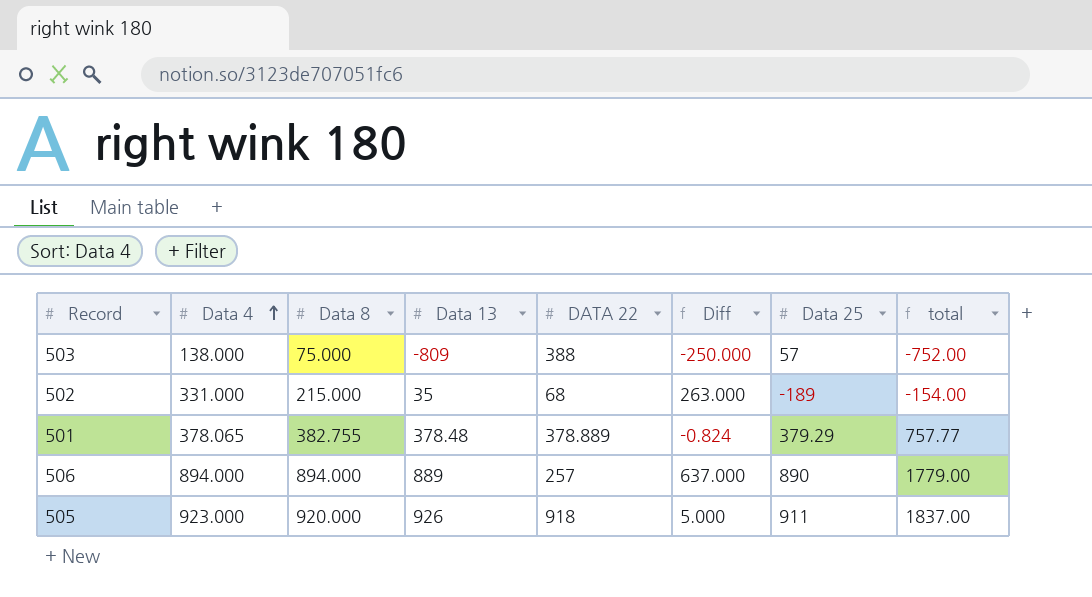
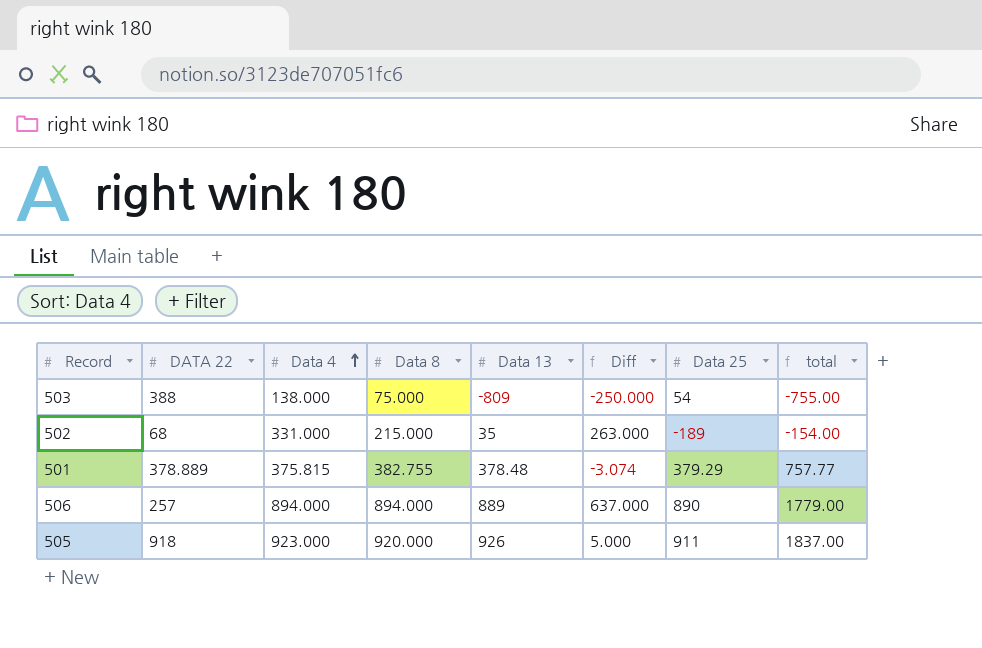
column DATA 22 | position: 5 -> 2
503 | Data 25: 57 -> 54
503 | total: -752.00 -> -755.00
501 | Data 4: 378.065 -> 375.815
501 | Diff: -0.824 -> -3.074

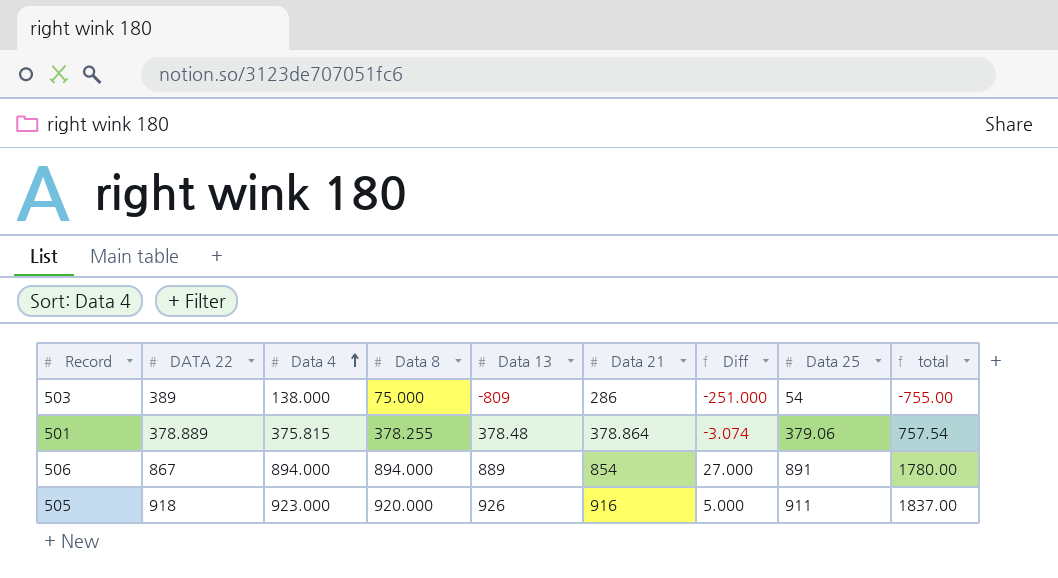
column Data 21 | position: none -> 6
row 502: 68 | 331.000 | 215.000 | 35 | 263.000 | -189 | -154.00 -> none
503 | DATA 22: 388 -> 389
503 | Diff: -250.000 -> -251.000
501 | Data 8: 382.755 -> 378.255
501 | Data 25: 379.29 -> 379.06
501 | total: 757.77 -> 757.54
506 | DATA 22: 257 -> 867
506 | Diff: 637.000 -> 27.000
506 | Data 25: 890 -> 891
506 | total: 1779.00 -> 1780.00

